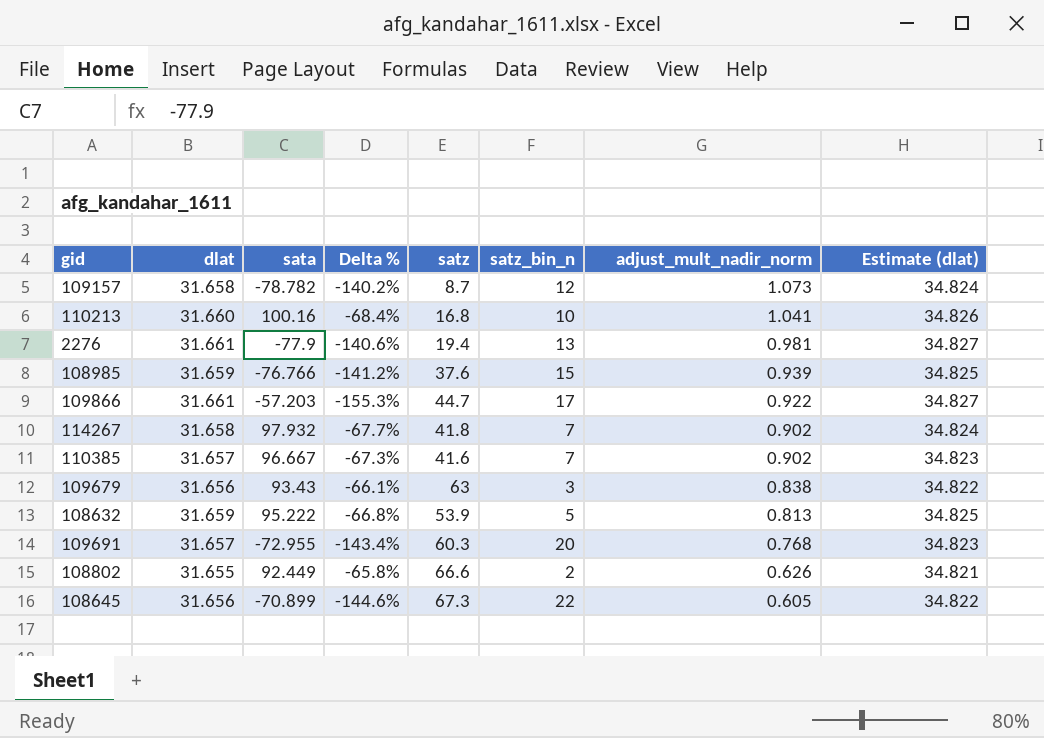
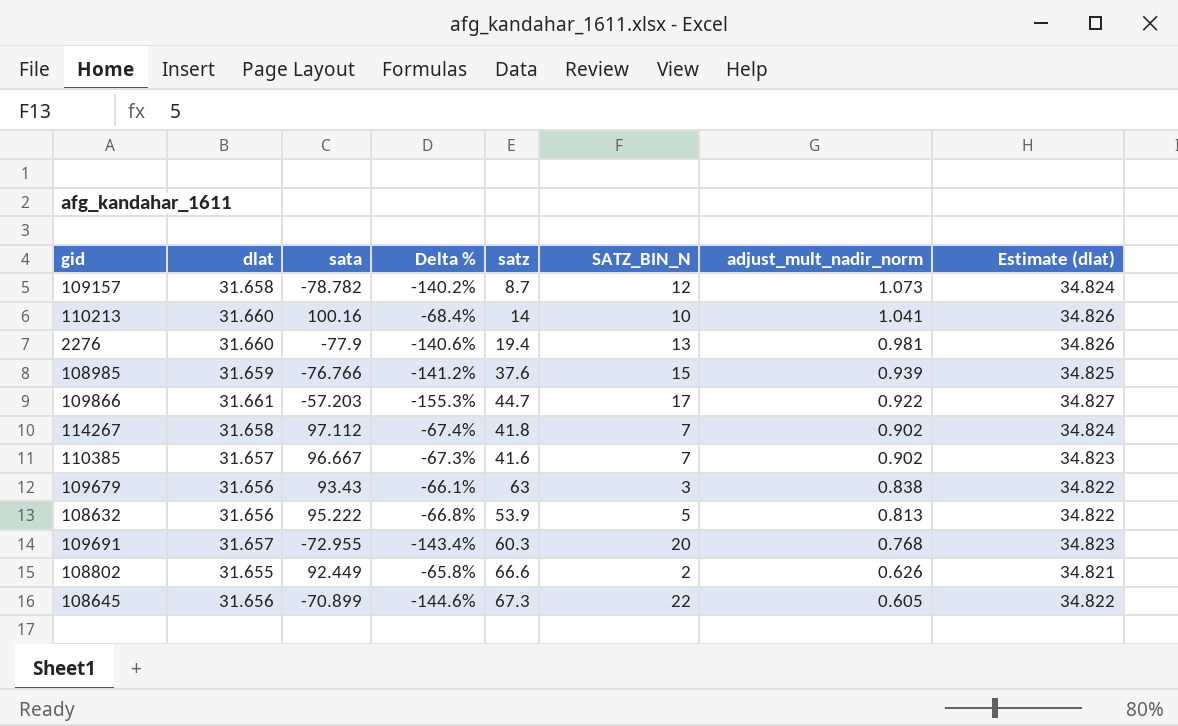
column name: satz_bin_n -> SATZ_BIN_N
110213 | satz: 16.8 -> 14
2276 | dlat: 31.661 -> 31.660
2276 | Estimate (dlat): 34.827 -> 34.826
114267 | sata: 97.932 -> 97.112
114267 | Delta %: -67.7% -> -67.4%
108632 | dlat: 31.659 -> 31.656
108632 | Estimate (dlat): 34.825 -> 34.822

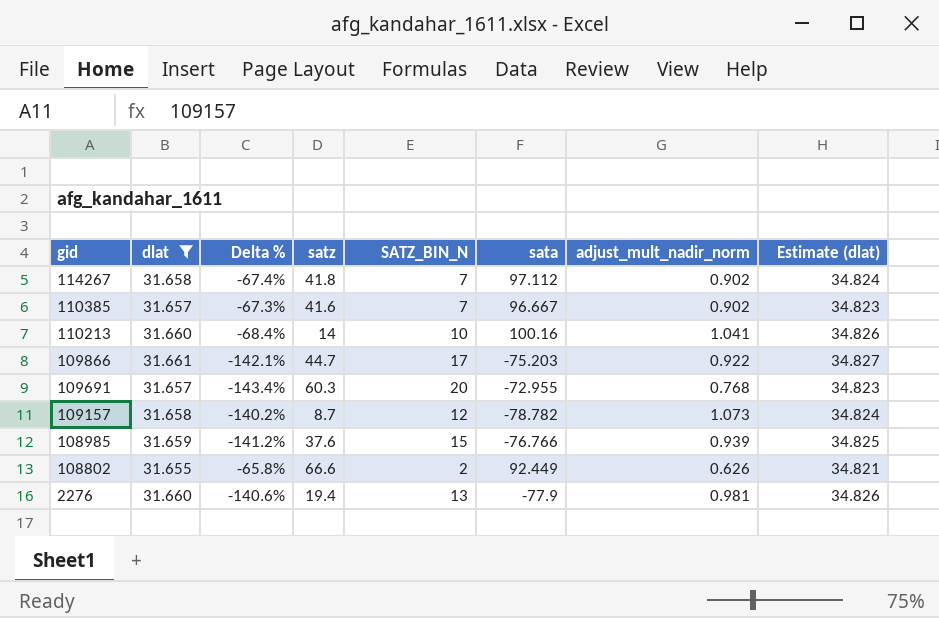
filter: none -> dlat != 31.656
row order: adjust_mult_nadir_norm descending -> gid descending
column sata | position: 3 -> 6
109866 | Delta %: -155.3% -> -142.1%
109866 | sata: -57.203 -> -75.203

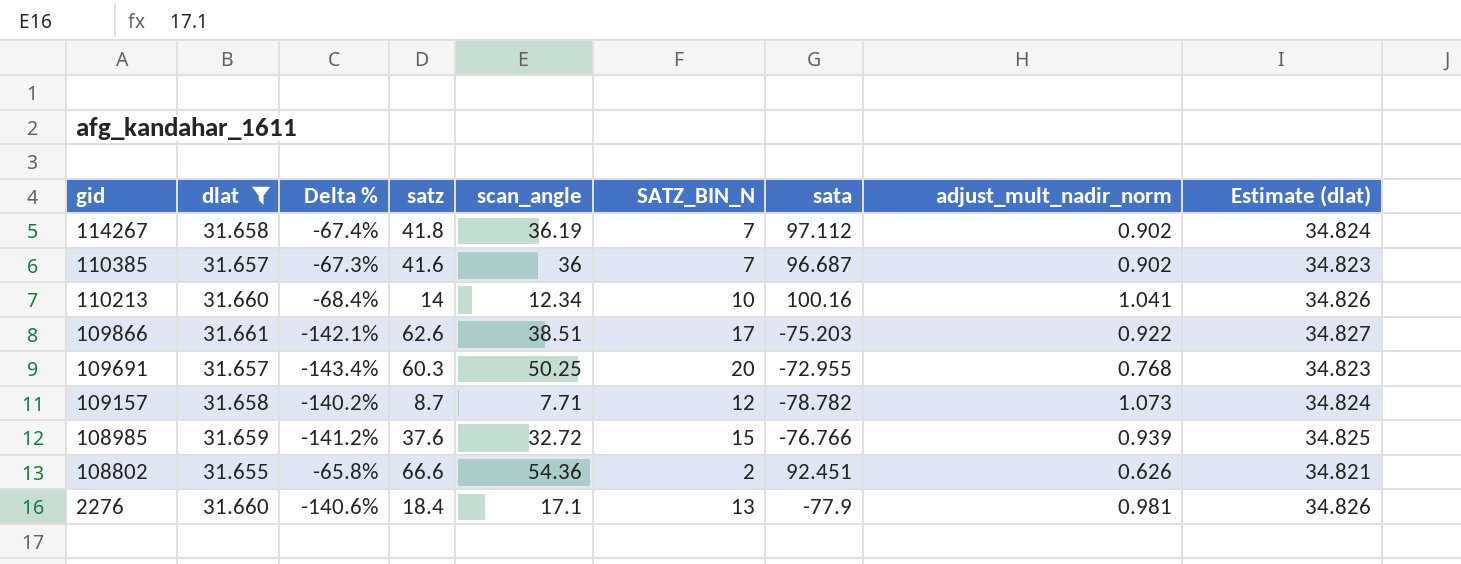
column scan_angle | position: none -> 5
110385 | sata: 96.667 -> 96.687
109866 | satz: 44.7 -> 62.6
108802 | sata: 92.449 -> 92.451
2276 | satz: 19.4 -> 18.4

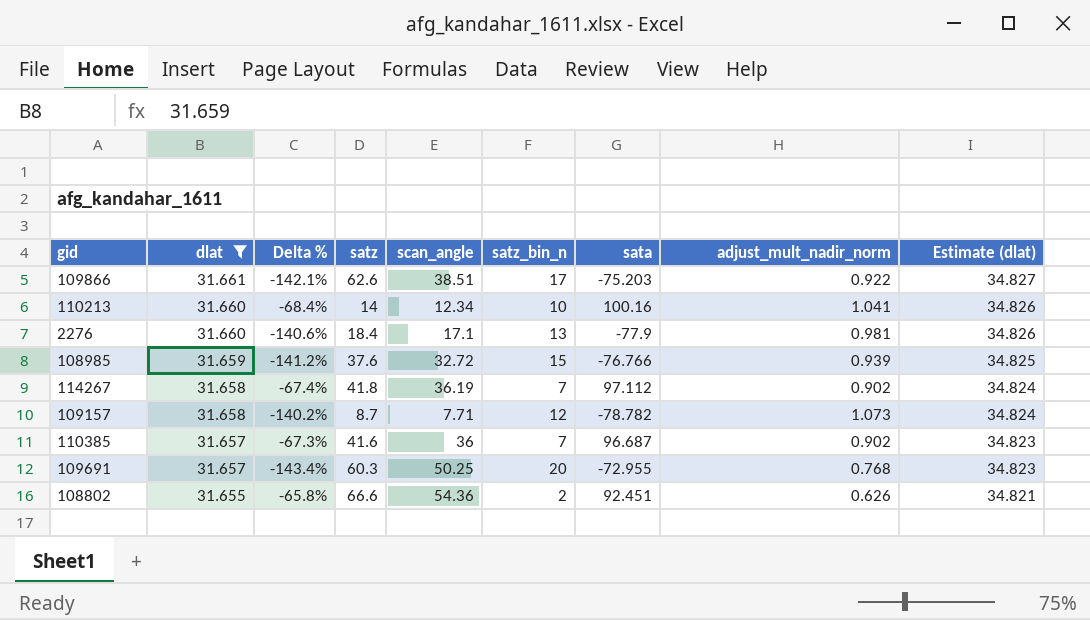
row order: gid descending -> dlat descending
column name: SATZ_BIN_N -> satz_bin_n

